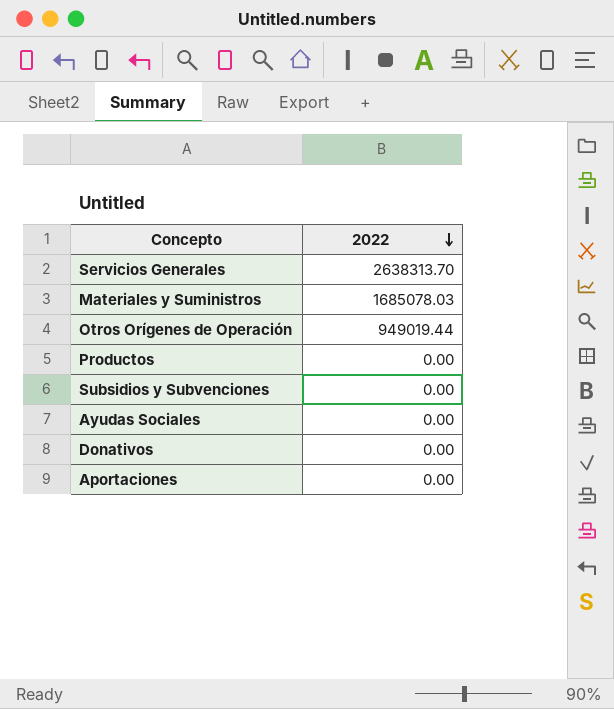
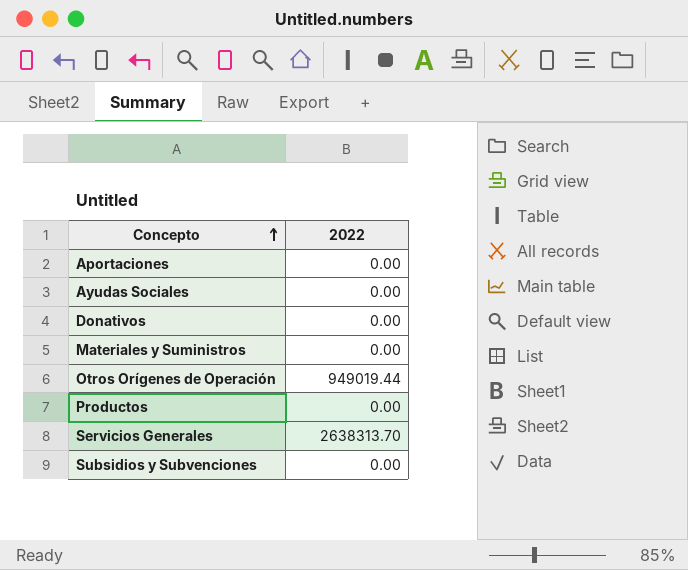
row order: 2022 descending -> Concepto ascending
Materiales y Suministros | 2022: 1685078.03 -> 0.00

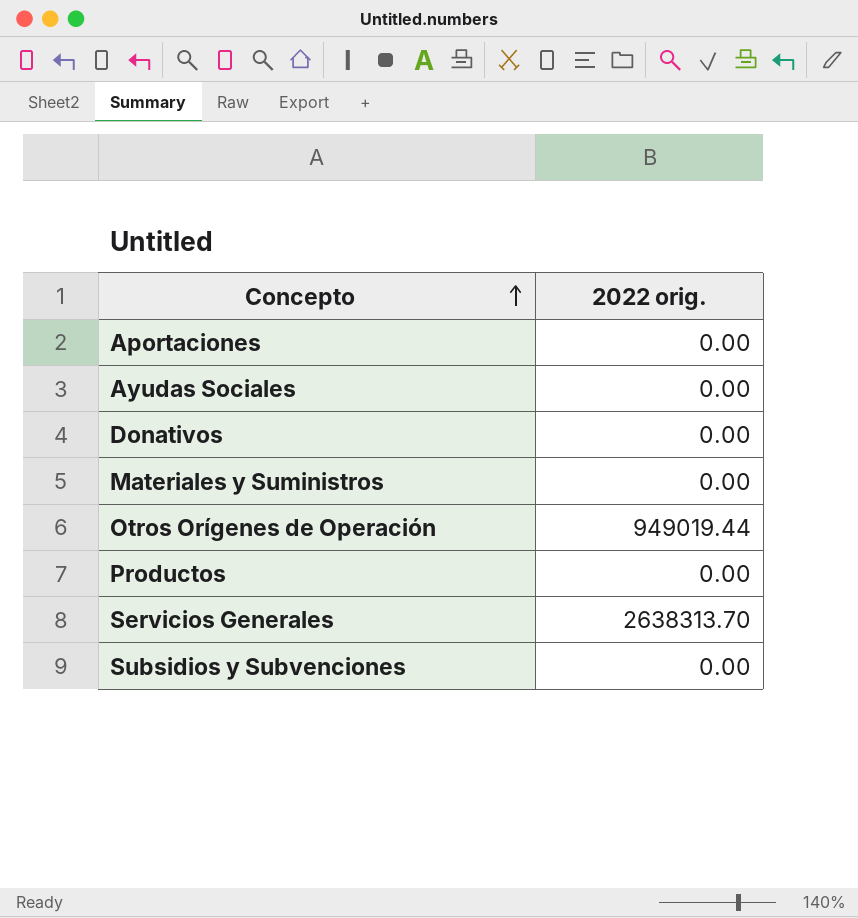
column name: 2022 -> 2022 orig.

